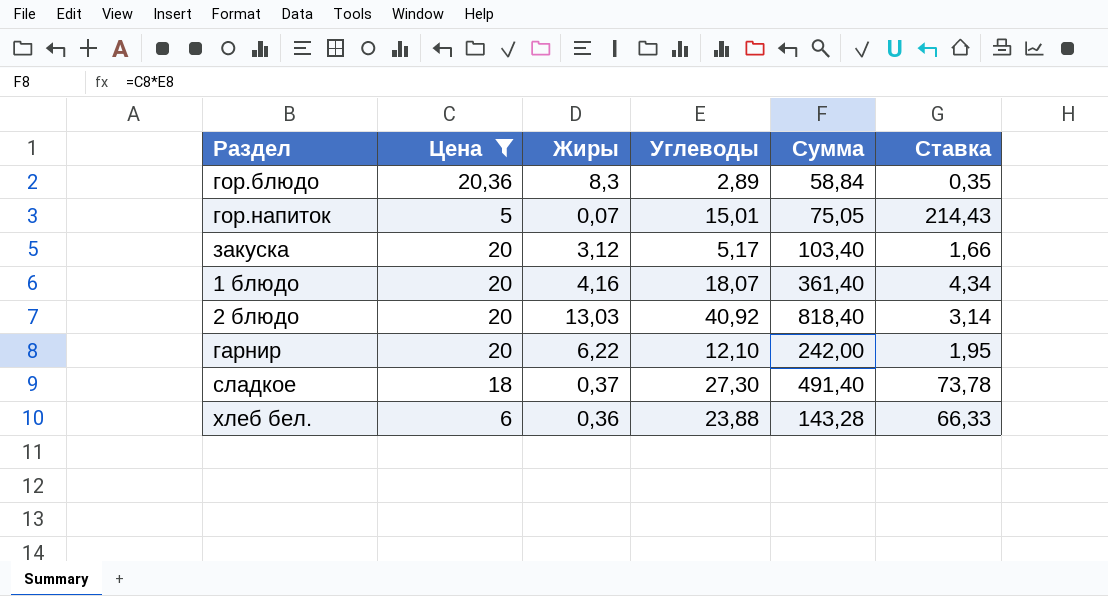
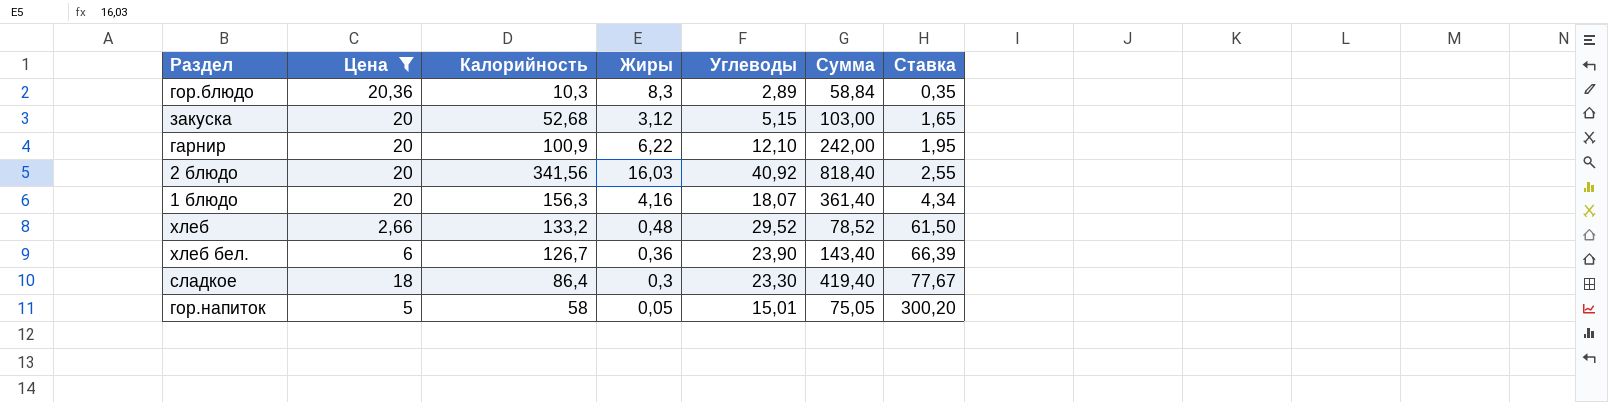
row order: none -> Ставка ascending
column Калорийность | position: none -> 3
закуска | Углеводы: 5,17 -> 5,15
закуска | Сумма: 103,40 -> 103,00
закуска | Ставка: 1,66 -> 1,65
2 блюдо | Жиры: 13,03 -> 16,03
2 блюдо | Ставка: 3,14 -> 2,55
row хлеб: none -> 2,66 | 133,2 | 0,48 | 29,52 | 78,52 | 61,50
хлеб бел. | Углеводы: 23,88 -> 23,90
хлеб бел. | Сумма: 143,28 -> 143,40
хлеб бел. | Ставка: 66,33 -> 66,39
сладкое | Жиры: 0,37 -> 0,3
сладкое | Углеводы: 27,30 -> 23,30
сладкое | Сумма: 491,40 -> 419,40
сладкое | Ставка: 73,78 -> 77,67
гор.напиток | Жиры: 0,07 -> 0,05
гор.напиток | Ставка: 214,43 -> 300,20

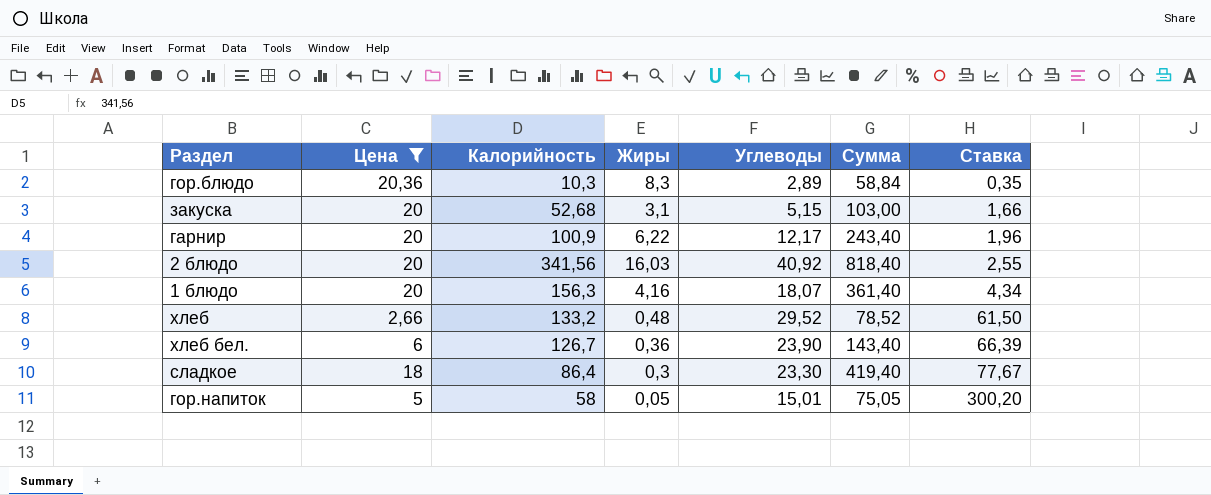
закуска | Жиры: 3,12 -> 3,1
закуска | Ставка: 1,65 -> 1,66
гарнир | Углеводы: 12,10 -> 12,17
гарнир | Сумма: 242,00 -> 243,40
гарнир | Ставка: 1,95 -> 1,96

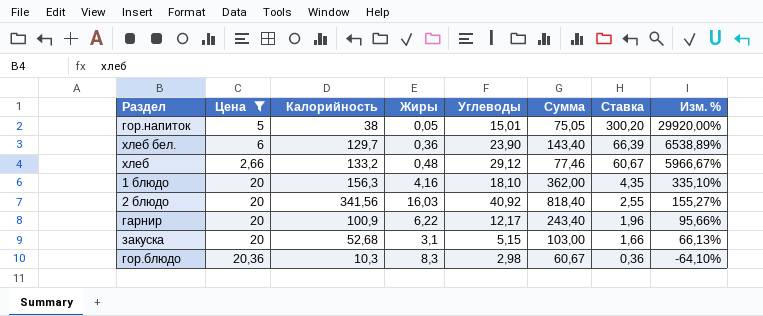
row order: Ставка ascending -> Ставка descending
column Изм. % | formula: none -> ([Углеводы] - [Жиры]) / [Жиры]
row сладкое: 18 | 86,4 | 0,3 | 23,30 | 419,40 | 77,67 -> none
гор.напиток | Калорийность: 58 -> 38
хлеб бел. | Калорийность: 126,7 -> 129,7
хлеб | Углеводы: 29,52 -> 29,12
хлеб | Сумма: 78,52 -> 77,46
хлеб | Ставка: 61,50 -> 60,67
1 блюдо | Углеводы: 18,07 -> 18,10
1 блюдо | Сумма: 361,40 -> 362,00
1 блюдо | Ставка: 4,34 -> 4,35
гор.блюдо | Углеводы: 2,89 -> 2,98
гор.блюдо | Сумма: 58,84 -> 60,67
гор.блюдо | Ставка: 0,35 -> 0,36

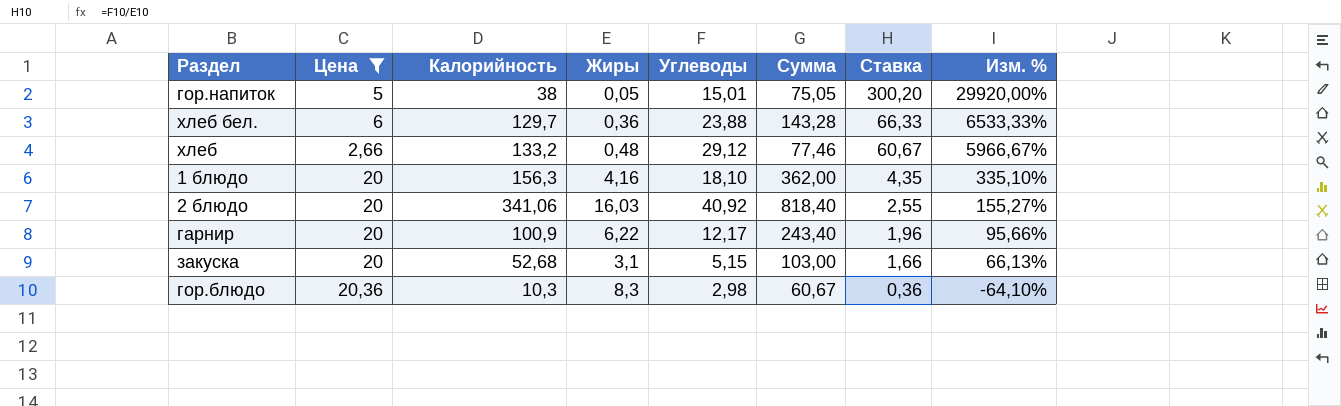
хлеб бел. | Углеводы: 23,90 -> 23,88
хлеб бел. | Сумма: 143,40 -> 143,28
хлеб бел. | Ставка: 66,39 -> 66,33
хлеб бел. | Изм. %: 6538,89% -> 6533,33%
2 блюдо | Калорийность: 341,56 -> 341,06

